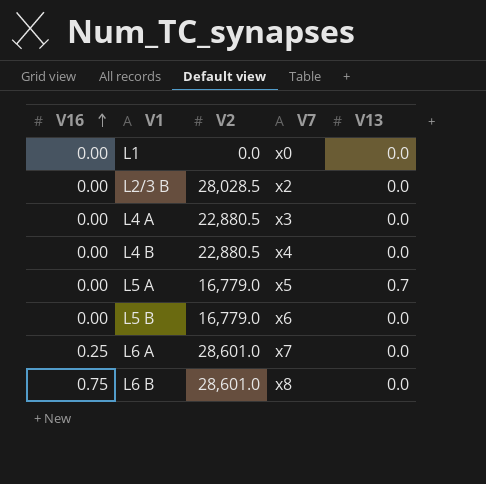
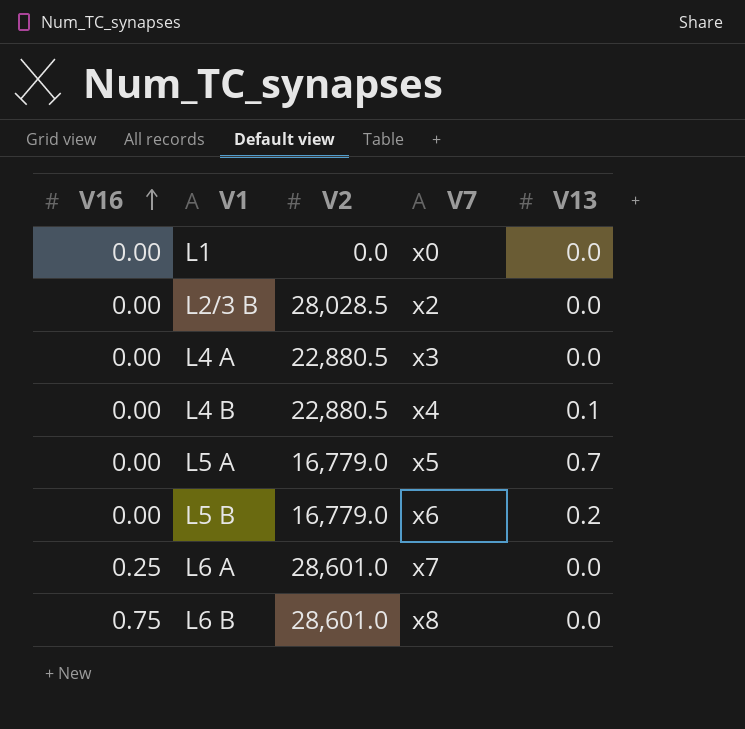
L4 B | V13: 0.0 -> 0.1
L5 B | V13: 0.0 -> 0.2

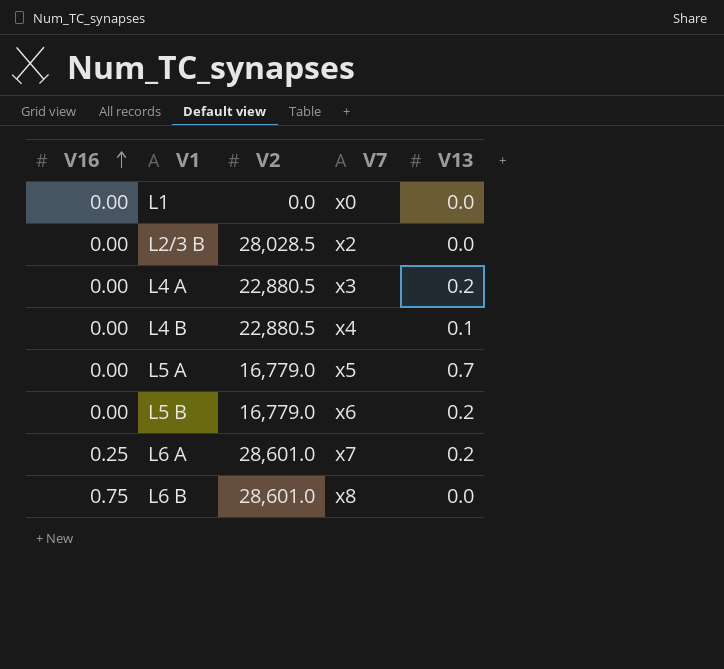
L4 A | V13: 0.0 -> 0.2
L6 A | V13: 0.0 -> 0.2

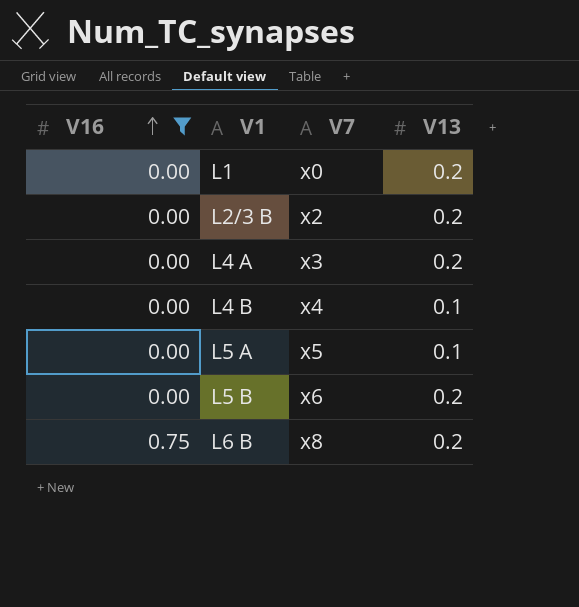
filter: none -> V16 != 0.25
column V2 | position: 3 -> none
L1 | V13: 0.0 -> 0.2
L2/3 B | V13: 0.0 -> 0.2
L5 A | V13: 0.7 -> 0.1
L6 B | V13: 0.0 -> 0.2

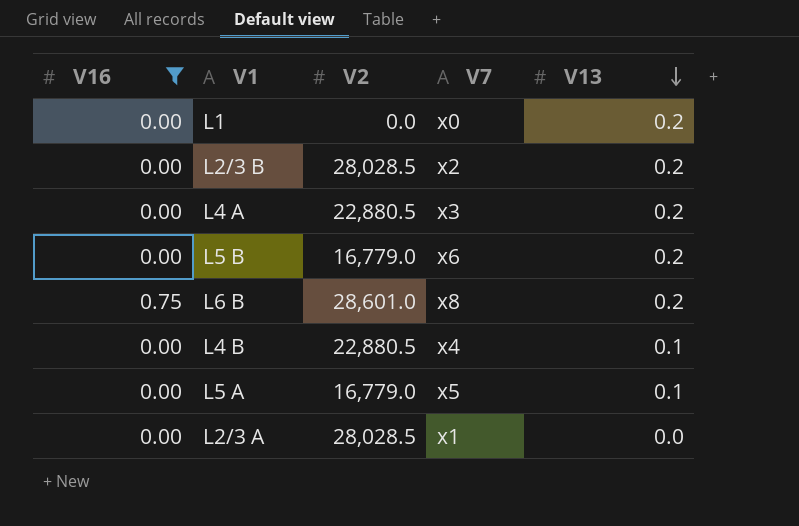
row order: V16 ascending -> V13 descending
column V2 | position: none -> 3
row L2/3 A: none -> 0.00 | 28,028.5 | x1 | 0.0

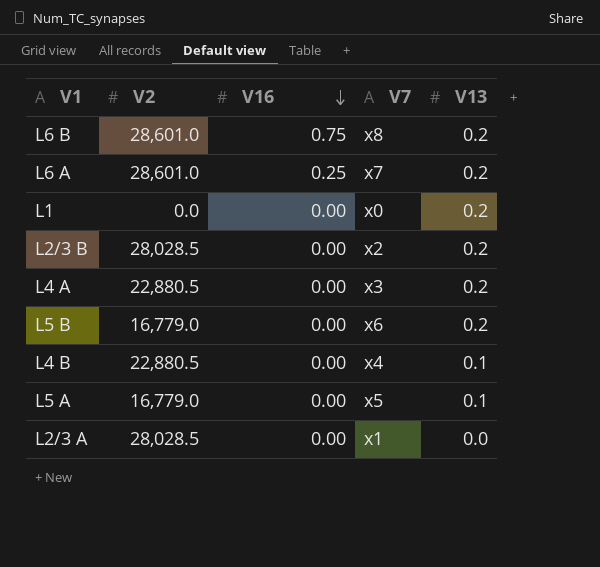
filter: V16 != 0.25 -> none
row order: V13 descending -> V16 descending
column V16 | position: 1 -> 3

